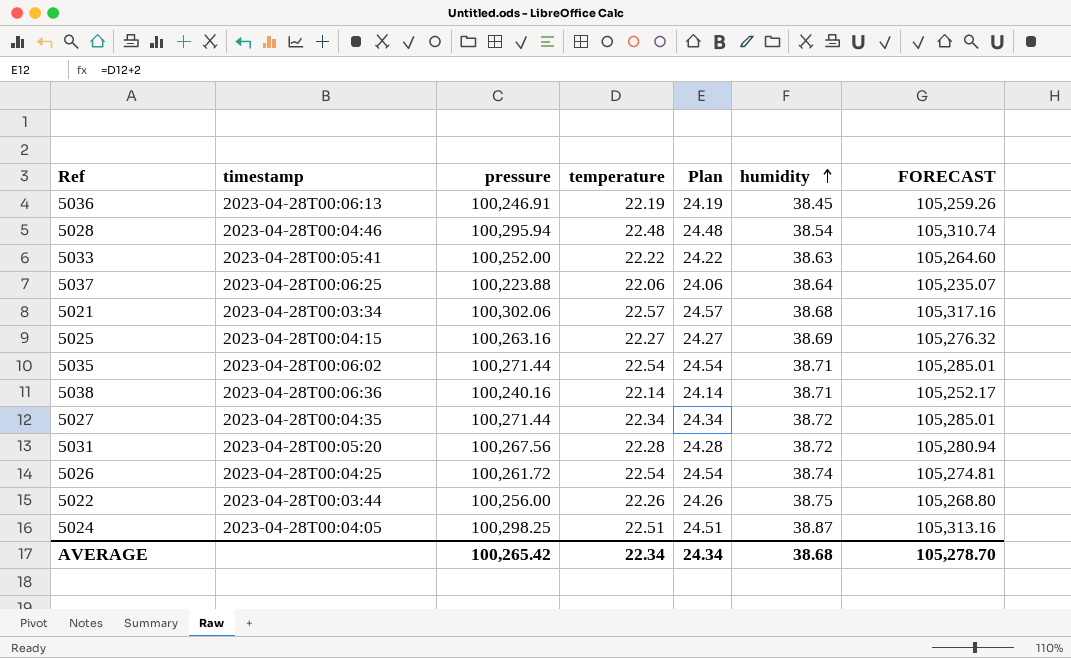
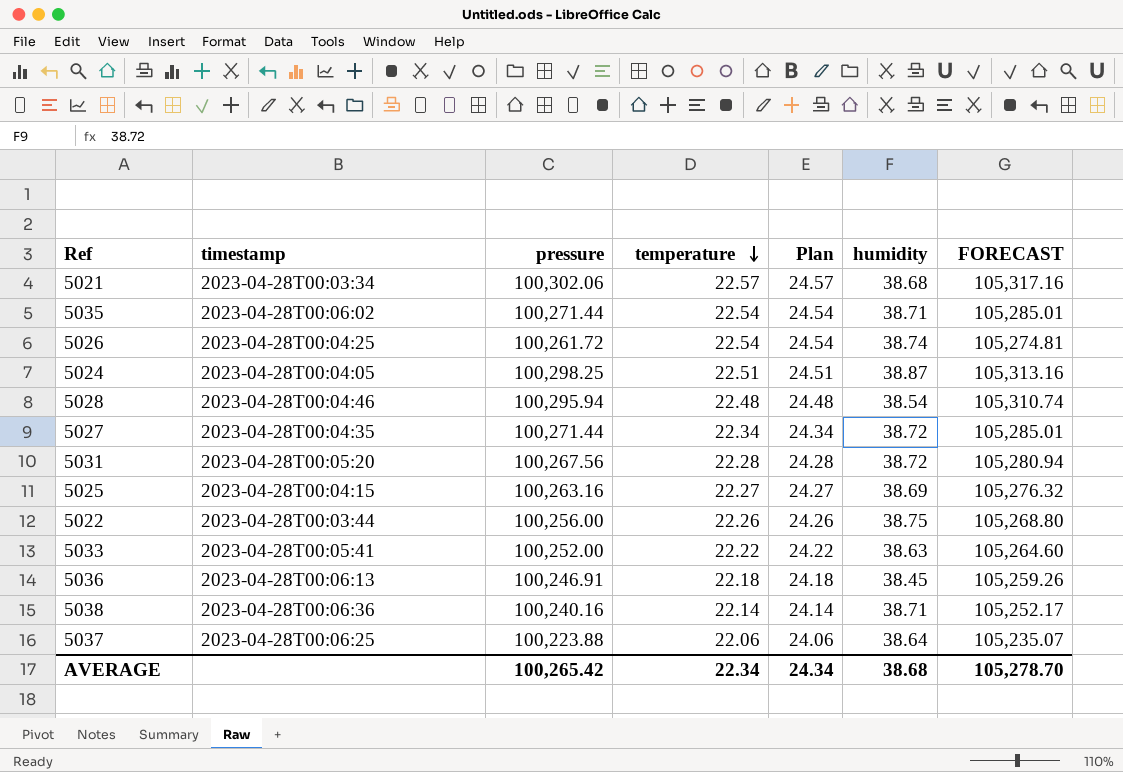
row order: humidity ascending -> temperature descending
5036 | temperature: 22.19 -> 22.18
5036 | Plan: 24.19 -> 24.18

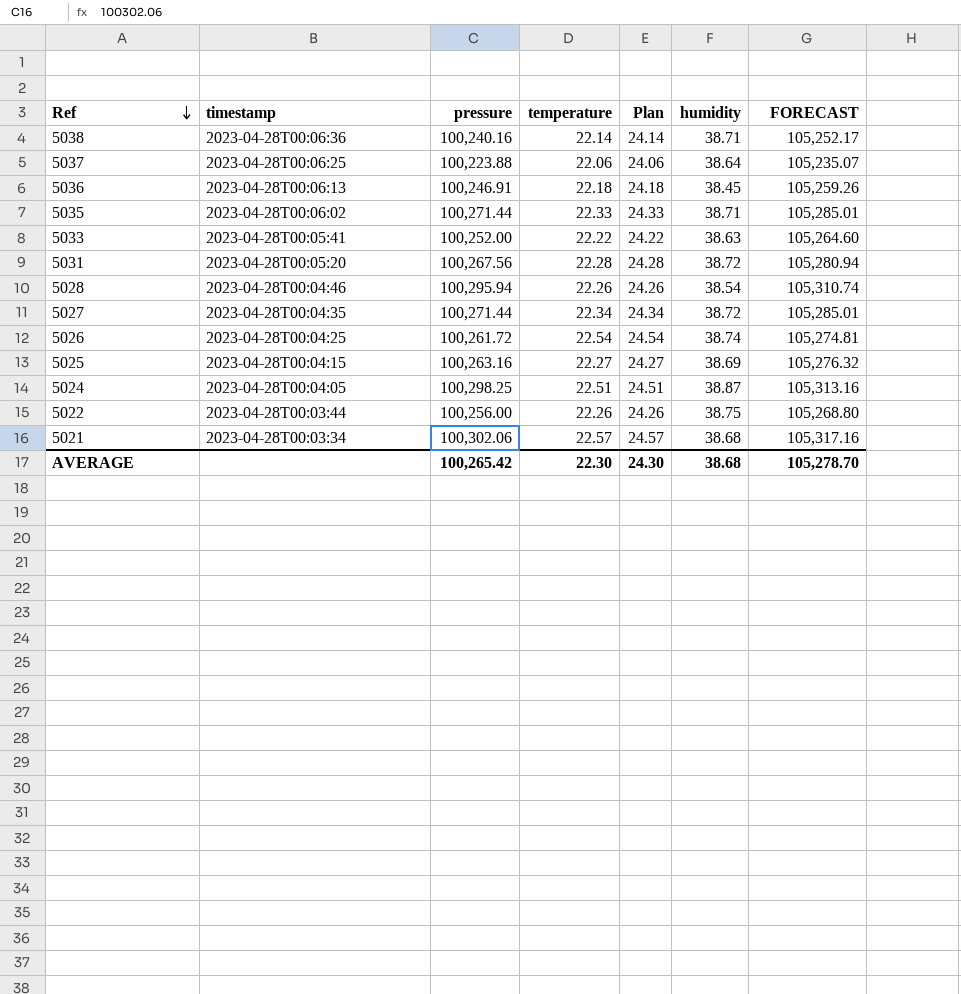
row order: temperature descending -> Ref descending
5035 | temperature: 22.54 -> 22.33
5035 | Plan: 24.54 -> 24.33
5028 | temperature: 22.48 -> 22.26
5028 | Plan: 24.48 -> 24.26
AVERAGE | temperature: 22.34 -> 22.30
AVERAGE | Plan: 24.34 -> 24.30

